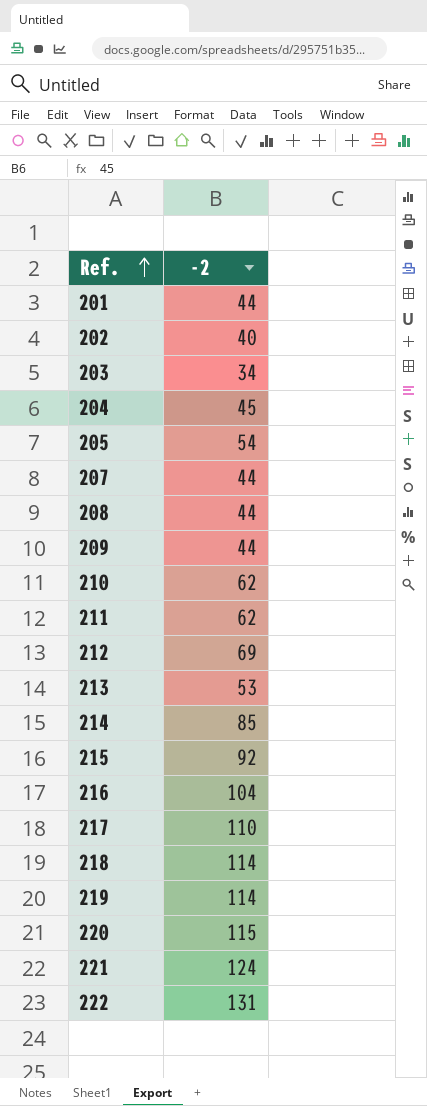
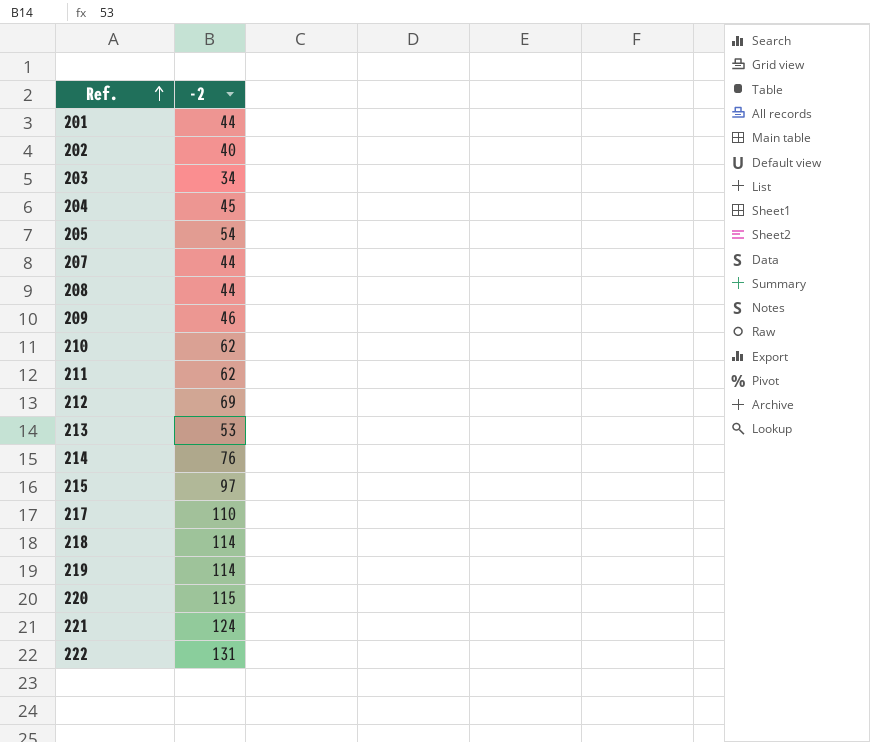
row 216: 104 -> none
209 | -2: 44 -> 46
214 | -2: 85 -> 76
215 | -2: 92 -> 97

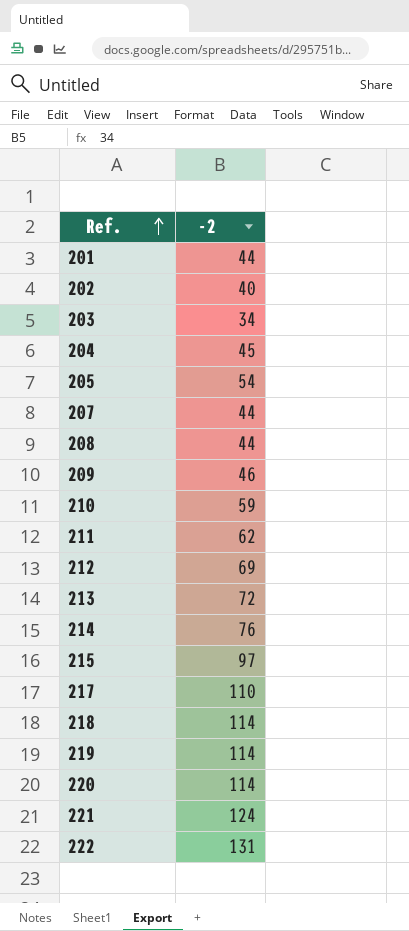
210 | -2: 62 -> 59
213 | -2: 53 -> 72
220 | -2: 115 -> 114

